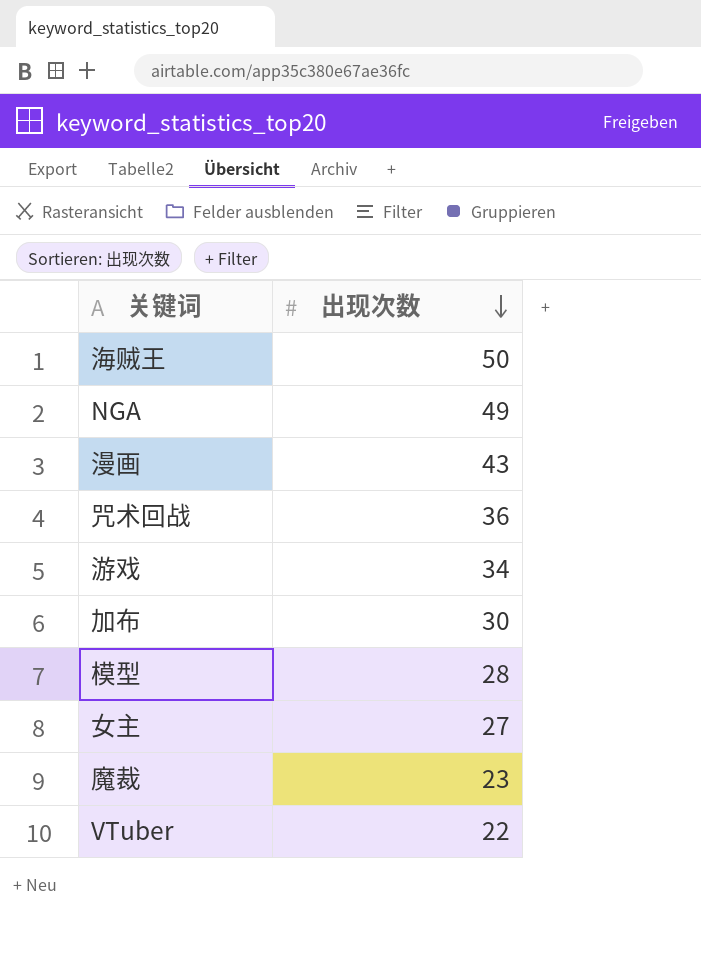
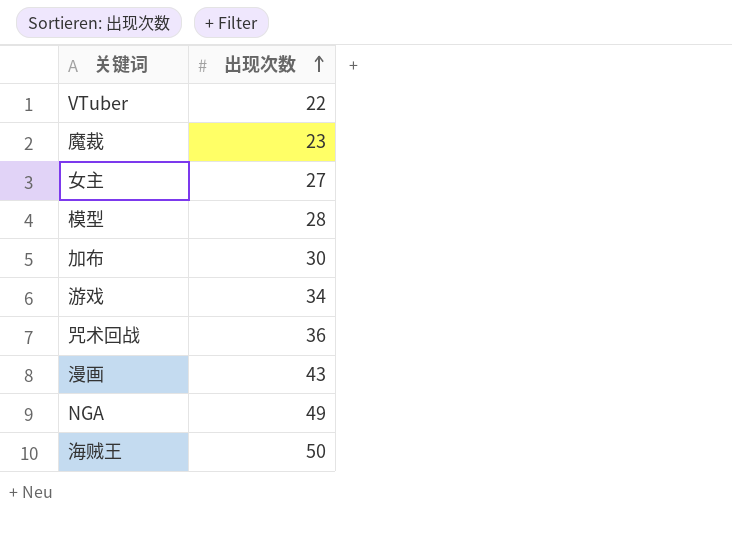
row order: 出现次数 descending -> 出现次数 ascending

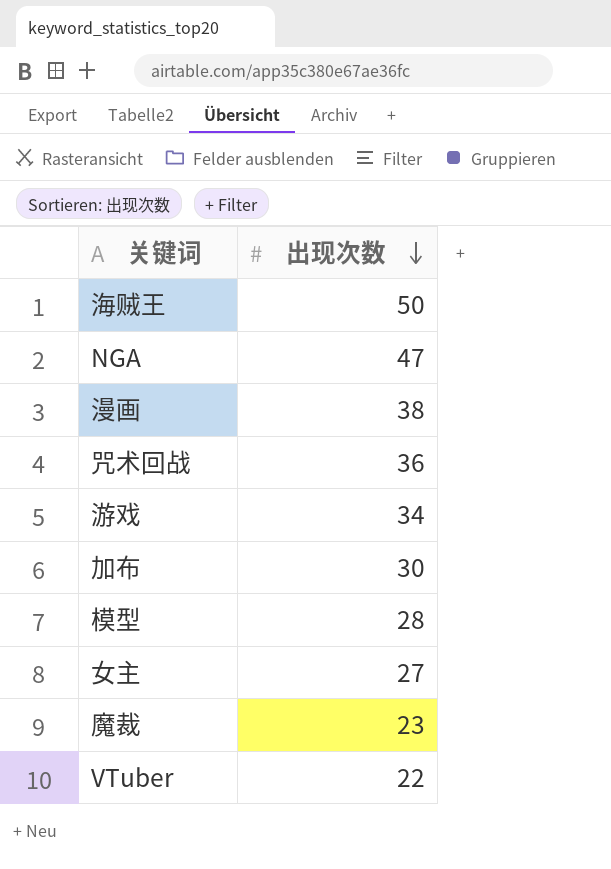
row order: 出现次数 ascending -> 出现次数 descending
NGA | 出现次数: 49 -> 47
漫画 | 出现次数: 43 -> 38

